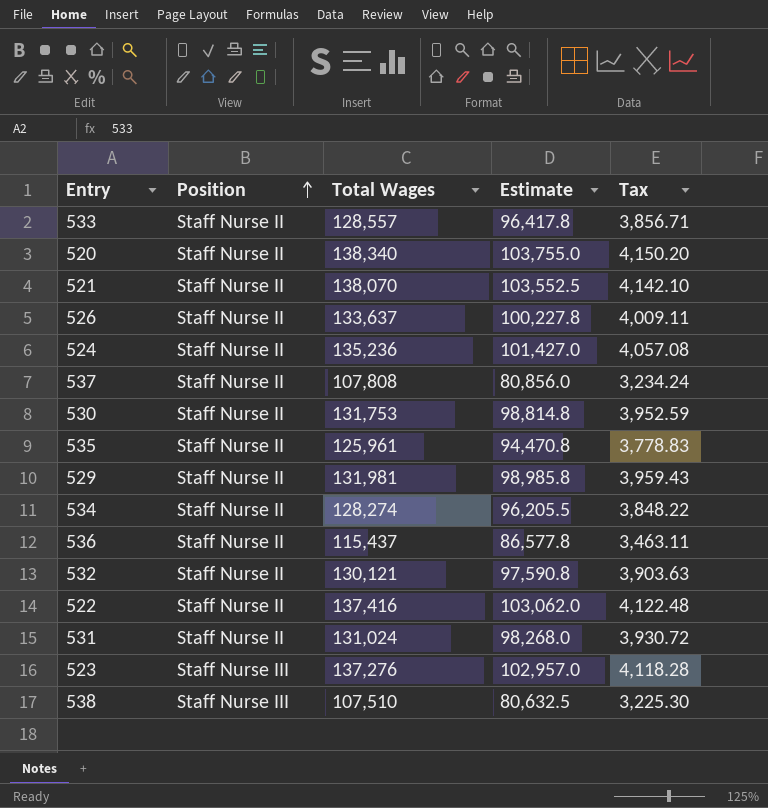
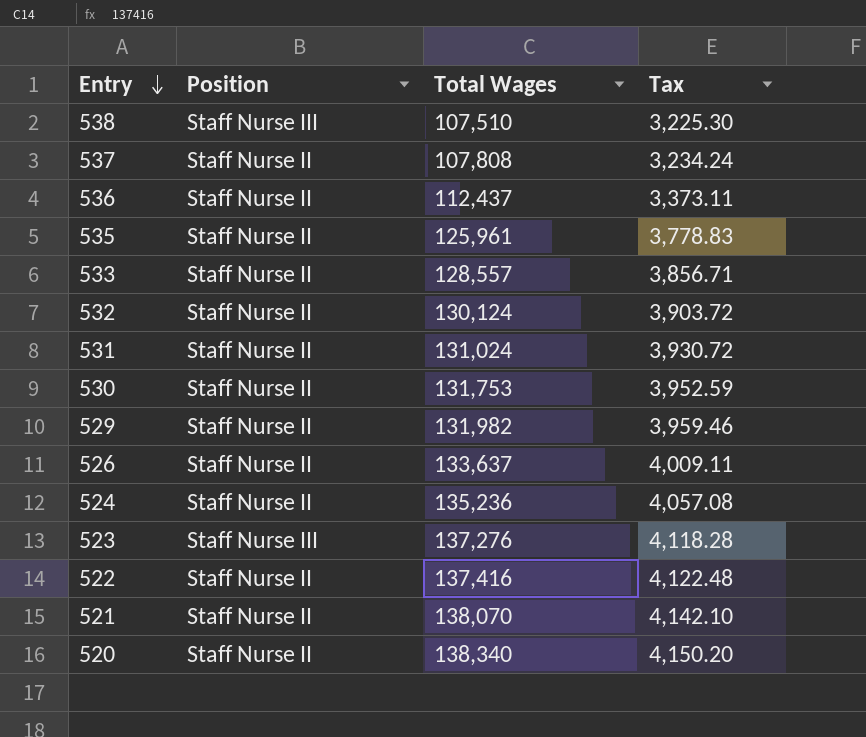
row order: Position ascending -> Entry descending
column Estimate | formula: [Total Wages] * 0.75 -> none
row 534: Staff Nurse II | 128,274 | 96,205.5 | 3,848.22 -> none
536 | Total Wages: 115,437 -> 112,437
536 | Tax: 3,463.11 -> 3,373.11
532 | Total Wages: 130,121 -> 130,124
532 | Tax: 3,903.63 -> 3,903.72
529 | Total Wages: 131,981 -> 131,982
529 | Tax: 3,959.43 -> 3,959.46

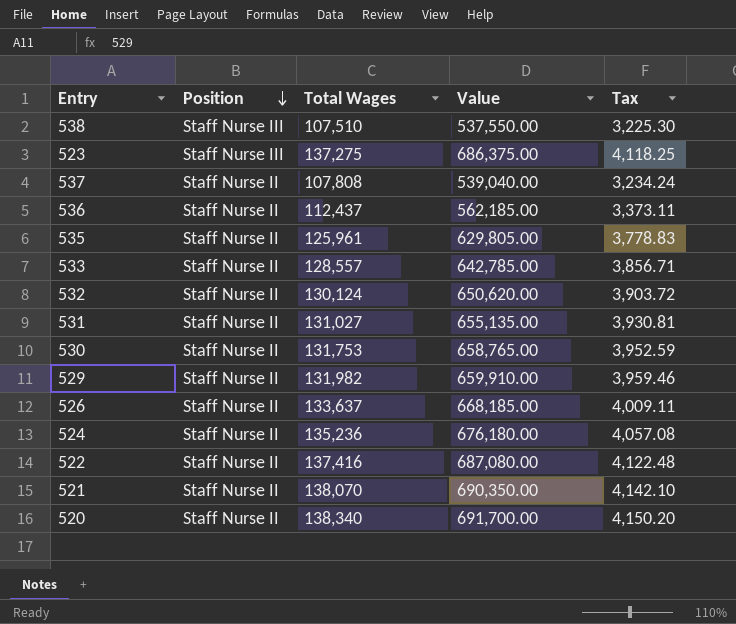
row order: Entry descending -> Position descending
column Value | formula: none -> [Total Wages] * 5
523 | Total Wages: 137,276 -> 137,275
523 | Tax: 4,118.28 -> 4,118.25
531 | Total Wages: 131,024 -> 131,027
531 | Tax: 3,930.72 -> 3,930.81

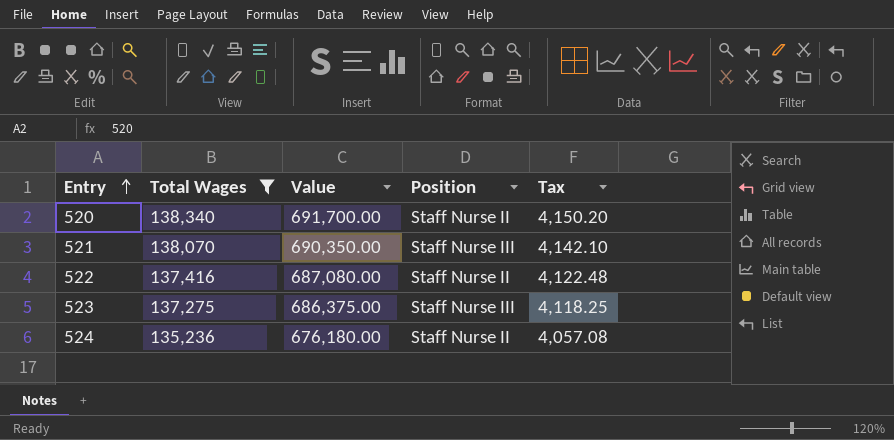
filter: none -> Total Wages >= 135,236
row order: Position descending -> Entry ascending
column Position | position: 2 -> 4
521 | Position: Staff Nurse II -> Staff Nurse III

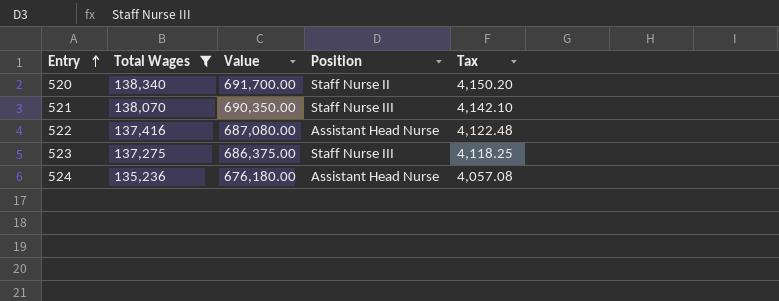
522 | Position: Staff Nurse II -> Assistant Head Nurse
524 | Position: Staff Nurse II -> Assistant Head Nurse

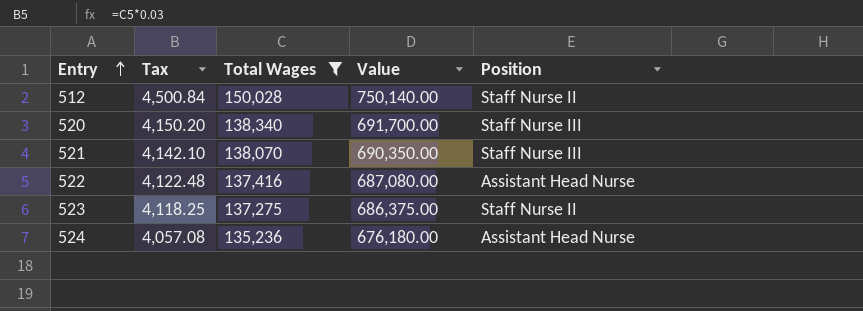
column Tax | position: 5 -> 2
row 512: none -> 4,500.84 | 150,028 | 750,140.00 | Staff Nurse II
520 | Position: Staff Nurse II -> Staff Nurse III
523 | Position: Staff Nurse III -> Staff Nurse II

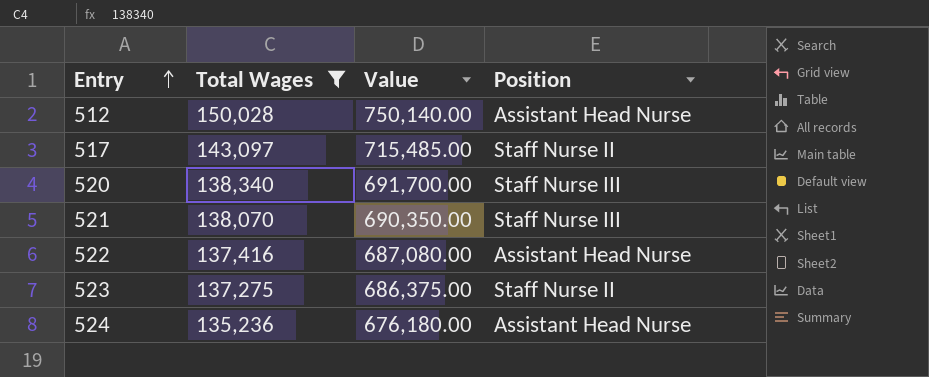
column Tax | formula: [Total Wages] * 0.03 -> none
512 | Position: Staff Nurse II -> Assistant Head Nurse
row 517: none -> 143,097 | 715,485.00 | Staff Nurse II

